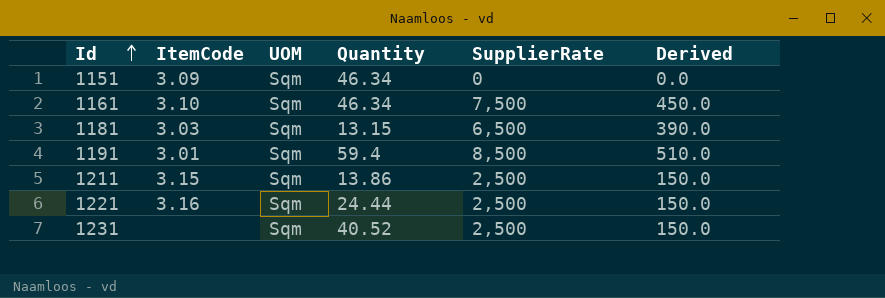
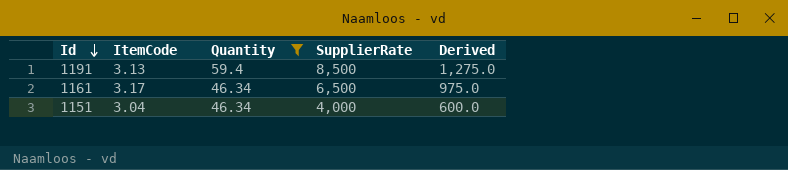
filter: none -> Quantity >= 46.34
row order: Id ascending -> Id descending
column UOM | position: 3 -> none
column Derived | formula: [SupplierRate] * 0.06 -> [SupplierRate] * 0.15
1191 | ItemCode: 3.01 -> 3.13
1161 | ItemCode: 3.10 -> 3.17
1161 | SupplierRate: 7,500 -> 6,500
1151 | ItemCode: 3.09 -> 3.04
1151 | SupplierRate: 0 -> 4,000

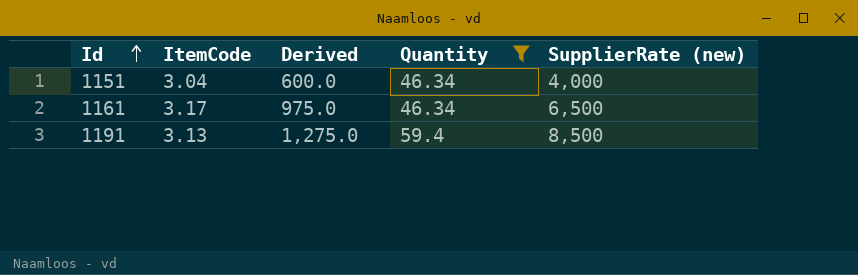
row order: Id descending -> Id ascending
column Derived | position: 5 -> 3
column name: SupplierRate -> SupplierRate (new)

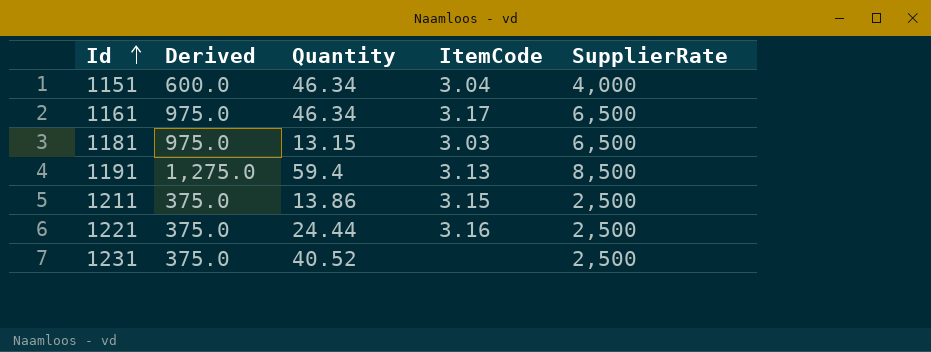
filter: Quantity >= 46.34 -> none
column ItemCode | position: 2 -> 4
column name: SupplierRate (new) -> SupplierRate

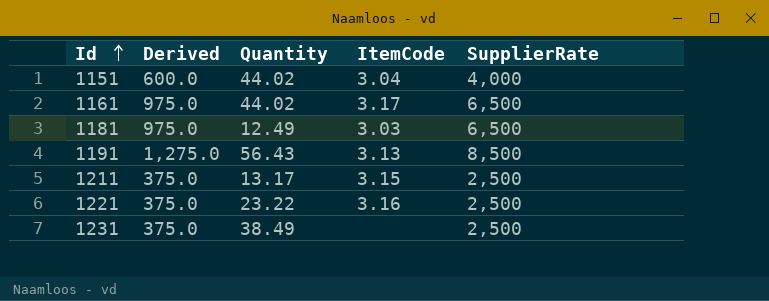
1151 | Quantity: 46.34 -> 44.02
1161 | Quantity: 46.34 -> 44.02
1181 | Quantity: 13.15 -> 12.49
1191 | Quantity: 59.4 -> 56.43
1211 | Quantity: 13.86 -> 13.17
1221 | Quantity: 24.44 -> 23.22
1231 | Quantity: 40.52 -> 38.49

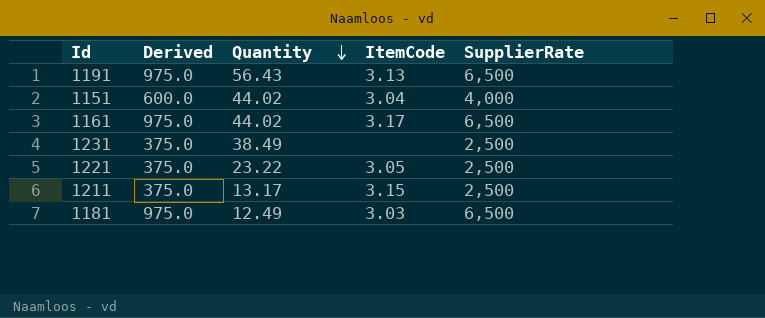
row order: Id ascending -> Quantity descending
1191 | Derived: 1,275.0 -> 975.0
1191 | SupplierRate: 8,500 -> 6,500
1221 | ItemCode: 3.16 -> 3.05

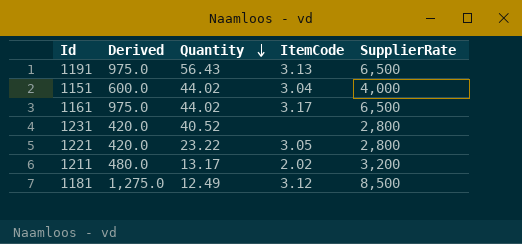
1231 | Derived: 375.0 -> 420.0
1231 | Quantity: 38.49 -> 40.52
1231 | SupplierRate: 2,500 -> 2,800
1221 | Derived: 375.0 -> 420.0
1221 | SupplierRate: 2,500 -> 2,800
1211 | Derived: 375.0 -> 480.0
1211 | ItemCode: 3.15 -> 2.02
1211 | SupplierRate: 2,500 -> 3,200
1181 | Derived: 975.0 -> 1,275.0
1181 | ItemCode: 3.03 -> 3.12
1181 | SupplierRate: 6,500 -> 8,500

